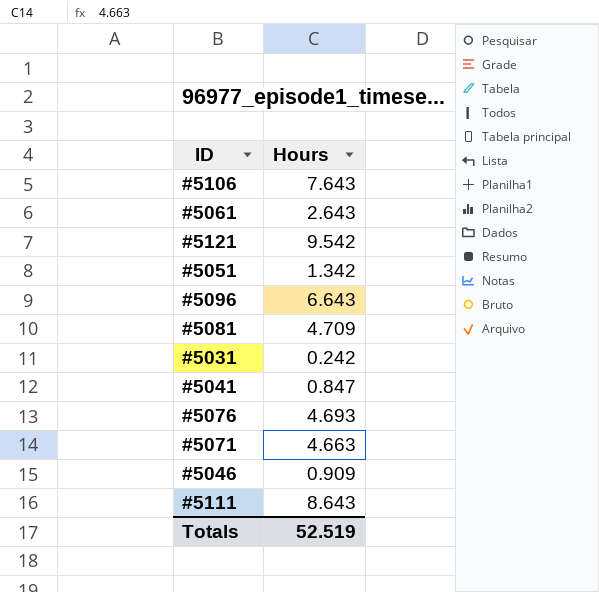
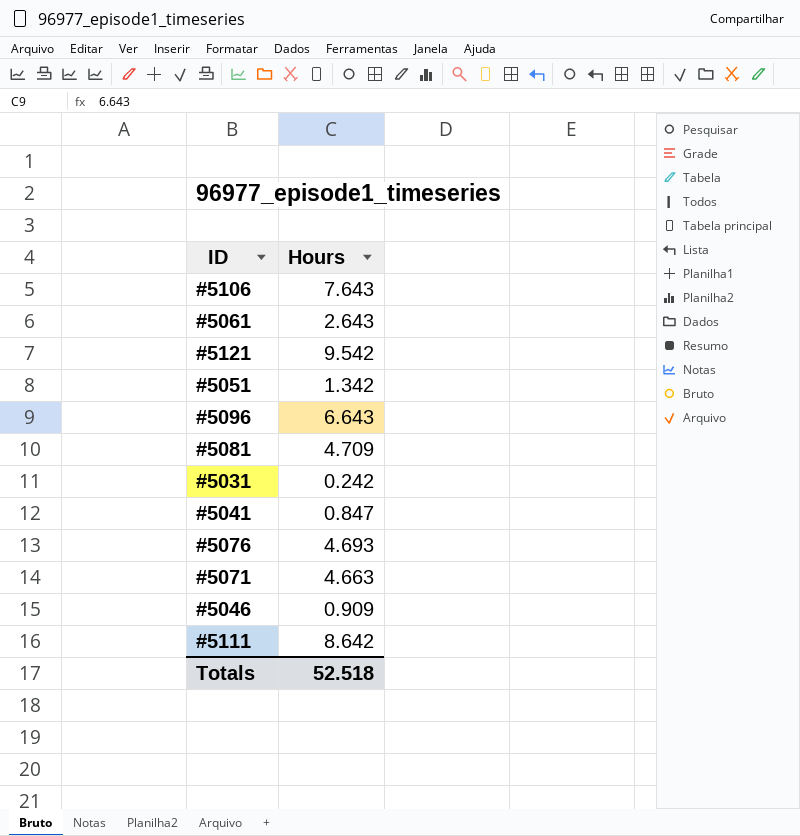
#5111 | Hours: 8.643 -> 8.642
Totals | Hours: 52.519 -> 52.518

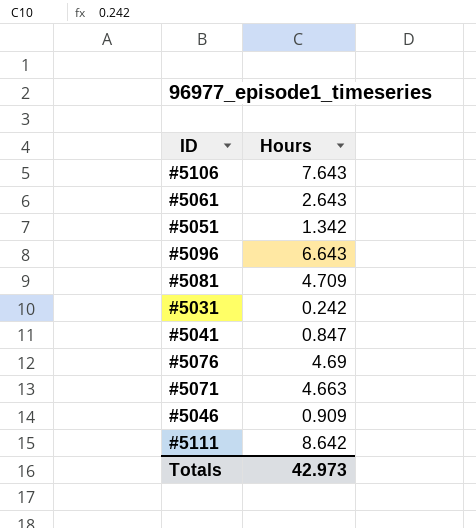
row #5121: 9.542 -> none
#5076 | Hours: 4.693 -> 4.69
Totals | Hours: 52.518 -> 42.973

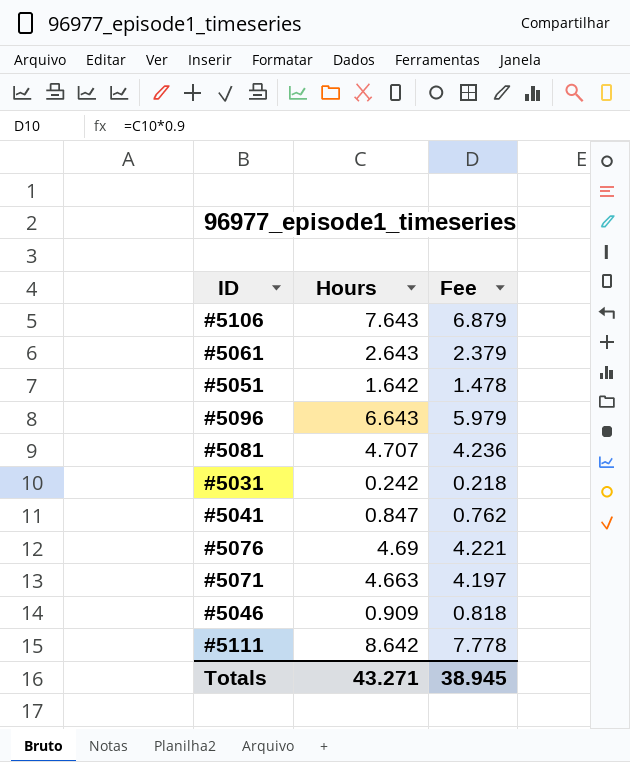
column Fee | formula: none -> [Hours] * 0.9
#5051 | Hours: 1.342 -> 1.642
#5081 | Hours: 4.709 -> 4.707
Totals | Hours: 42.973 -> 43.271

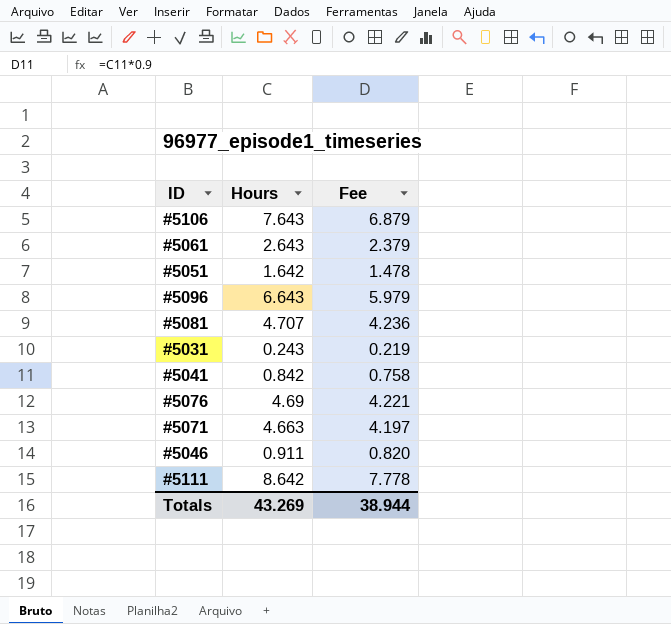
#5031 | Hours: 0.242 -> 0.243
#5031 | Fee: 0.218 -> 0.219
#5041 | Hours: 0.847 -> 0.842
#5041 | Fee: 0.762 -> 0.758
#5046 | Hours: 0.909 -> 0.911
#5046 | Fee: 0.818 -> 0.820
Totals | Hours: 43.271 -> 43.269
Totals | Fee: 38.945 -> 38.944

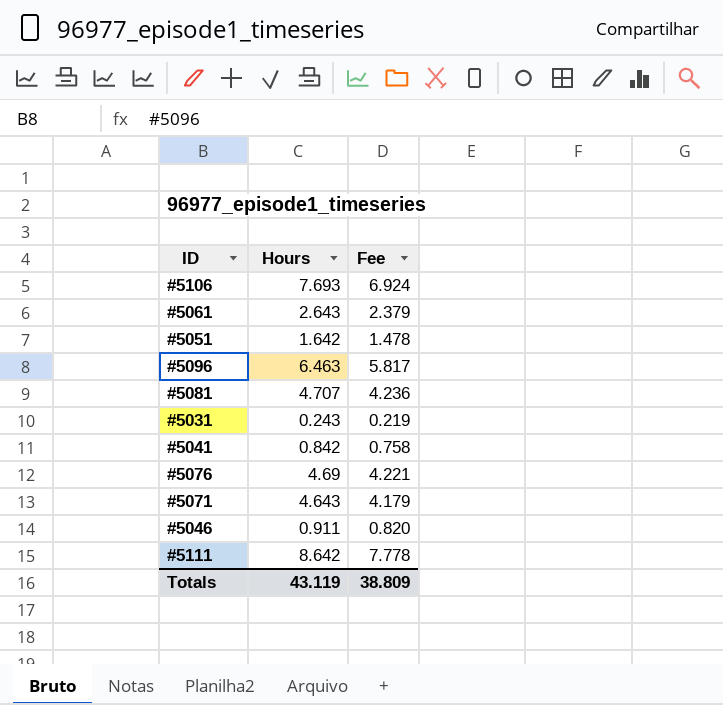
#5106 | Hours: 7.643 -> 7.693
#5106 | Fee: 6.879 -> 6.924
#5096 | Hours: 6.643 -> 6.463
#5096 | Fee: 5.979 -> 5.817
#5071 | Hours: 4.663 -> 4.643
#5071 | Fee: 4.197 -> 4.179
Totals | Hours: 43.269 -> 43.119
Totals | Fee: 38.944 -> 38.809

